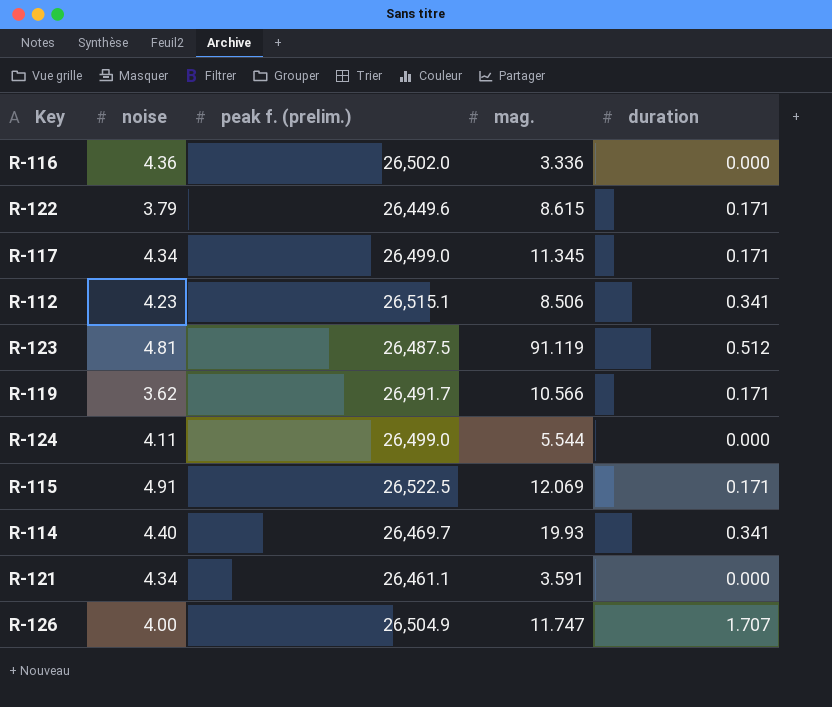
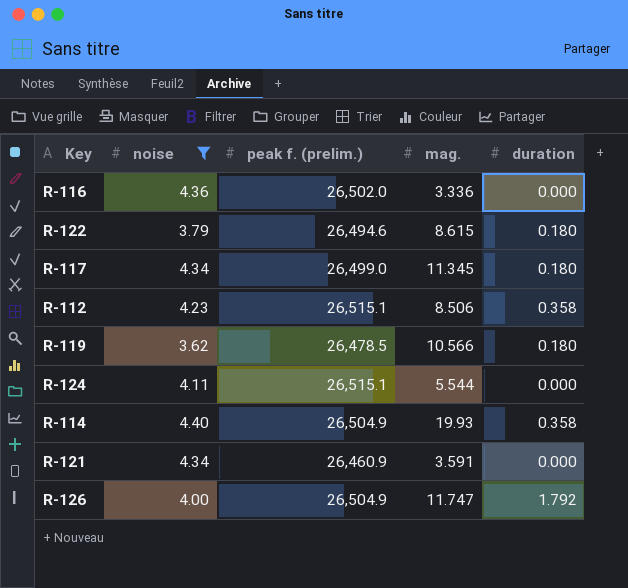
filter: none -> noise <= 4.40
R-122 | peak f. (prelim.): 26,449.6 -> 26,494.6
R-122 | duration: 0.171 -> 0.180
R-117 | duration: 0.171 -> 0.180
R-112 | duration: 0.341 -> 0.358
R-119 | peak f. (prelim.): 26,491.7 -> 26,478.5
R-119 | duration: 0.171 -> 0.180
R-124 | peak f. (prelim.): 26,499.0 -> 26,515.1
R-114 | peak f. (prelim.): 26,469.7 -> 26,504.9
R-114 | duration: 0.341 -> 0.358
R-121 | peak f. (prelim.): 26,461.1 -> 26,460.9
R-126 | duration: 1.707 -> 1.792

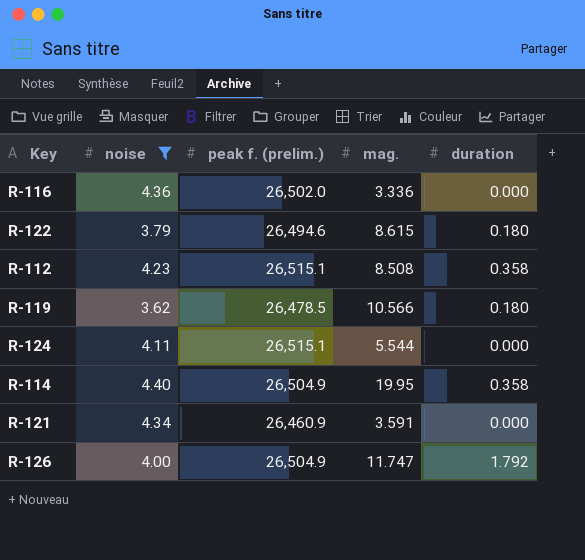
row R-117: 4.34 | 26,499.0 | 11.345 | 0.180 -> none
R-112 | mag.: 8.506 -> 8.508
R-114 | mag.: 19.93 -> 19.95

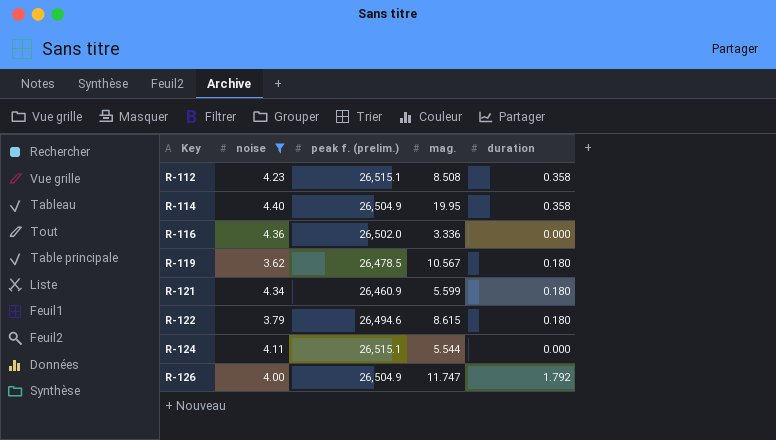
row order: none -> Key ascending
R-119 | mag.: 10.566 -> 10.567
R-121 | mag.: 3.591 -> 5.599
R-121 | duration: 0.000 -> 0.180

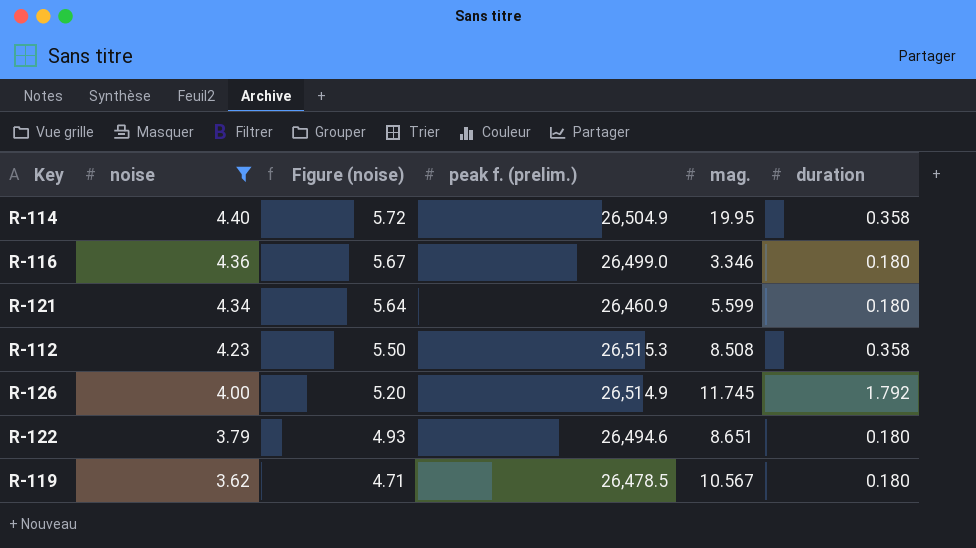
row order: Key ascending -> noise descending
column Figure (noise) | formula: none -> [noise] * 1.3
row R-124: 4.11 | 26,515.1 | 5.544 | 0.000 -> none
R-116 | peak f. (prelim.): 26,502.0 -> 26,499.0
R-116 | mag.: 3.336 -> 3.346
R-116 | duration: 0.000 -> 0.180
R-112 | peak f. (prelim.): 26,515.1 -> 26,515.3
R-126 | peak f. (prelim.): 26,504.9 -> 26,514.9
R-126 | mag.: 11.747 -> 11.745
R-122 | mag.: 8.615 -> 8.651

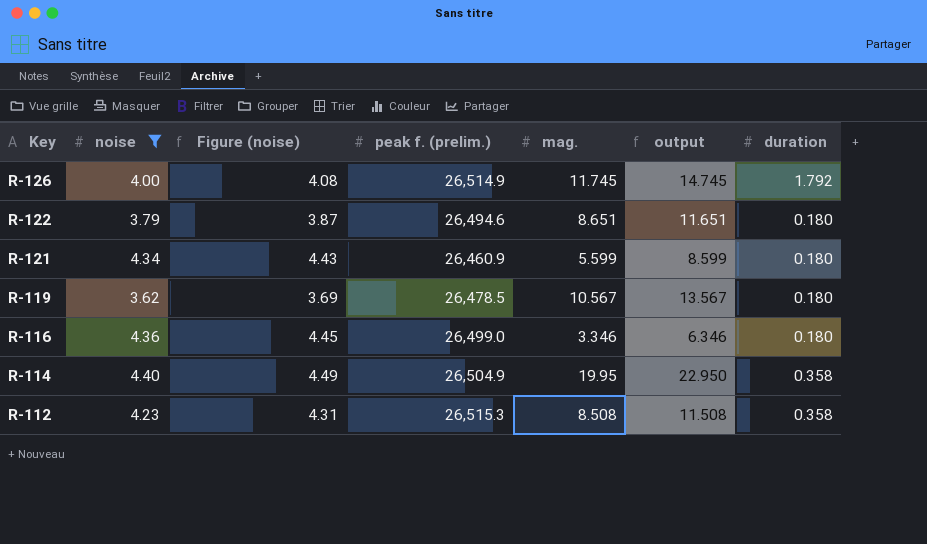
row order: noise descending -> Key descending
column Figure (noise) | formula: [noise] * 1.3 -> [noise] * 1.02
column output | formula: none -> [mag.] + 3

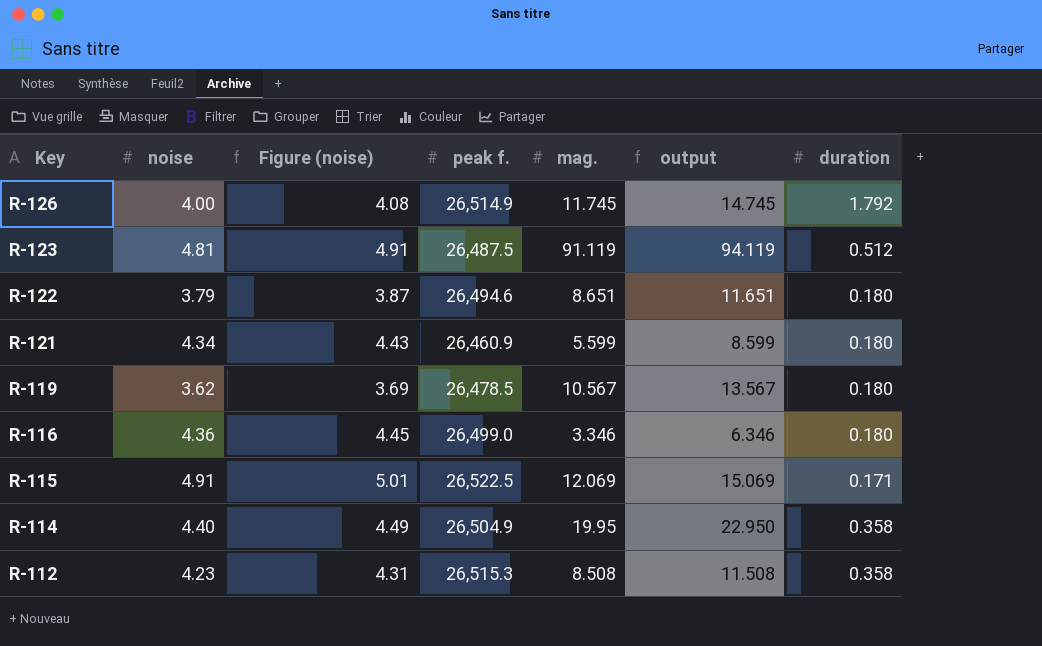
filter: noise <= 4.40 -> none
column name: peak f. (prelim.) -> peak f.

